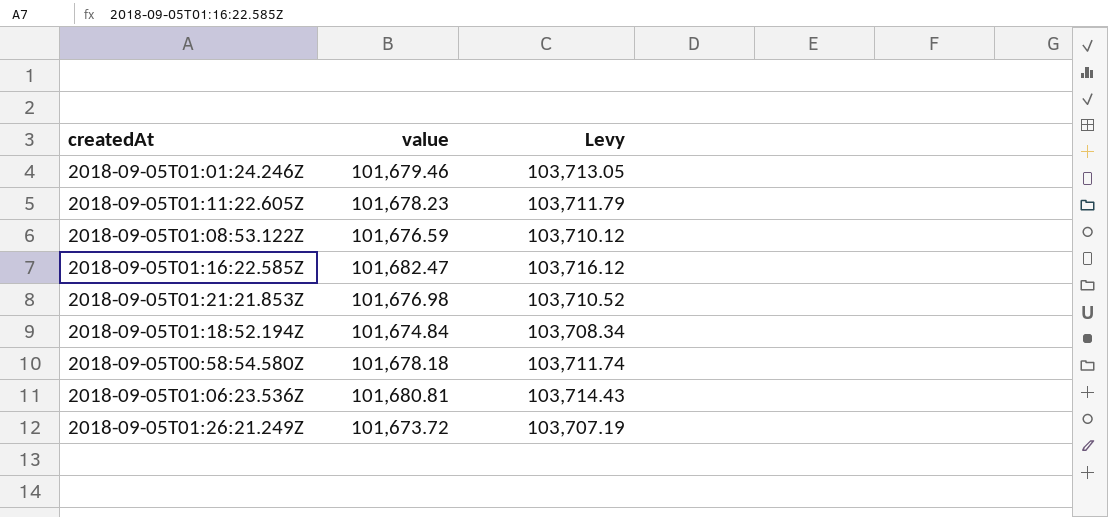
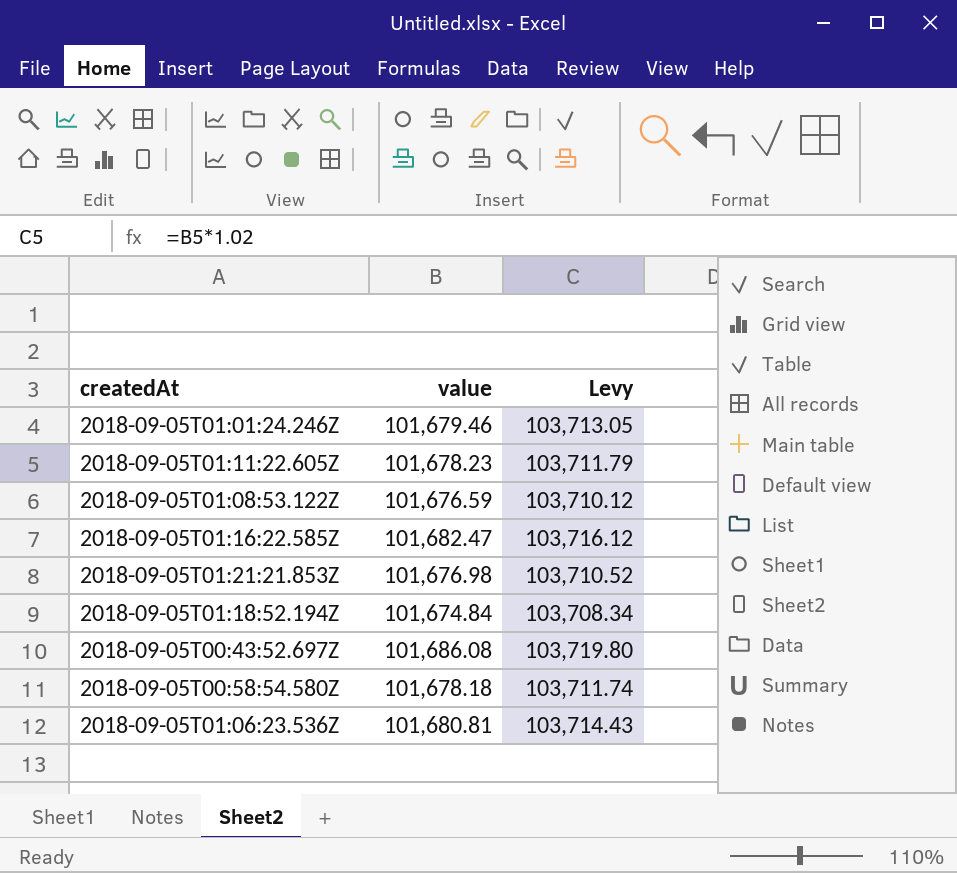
row 2018-09-05T01:26:21.249Z: 101,673.72 | 103,707.19 -> none
row 2018-09-05T00:43:52.697Z: none -> 101,686.08 | 103,719.80

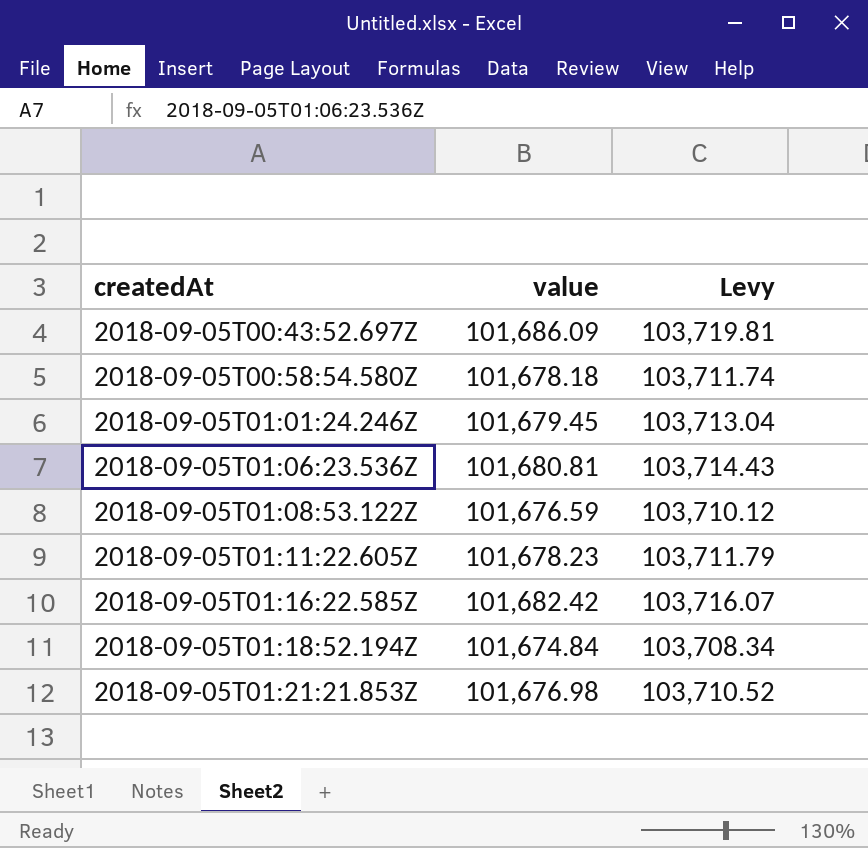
row order: none -> createdAt ascending
2018-09-05T00:43:52.697Z | value: 101,686.08 -> 101,686.09
2018-09-05T00:43:52.697Z | Levy: 103,719.80 -> 103,719.81
2018-09-05T01:01:24.246Z | value: 101,679.46 -> 101,679.45
2018-09-05T01:01:24.246Z | Levy: 103,713.05 -> 103,713.04
2018-09-05T01:16:22.585Z | value: 101,682.47 -> 101,682.42
2018-09-05T01:16:22.585Z | Levy: 103,716.12 -> 103,716.07

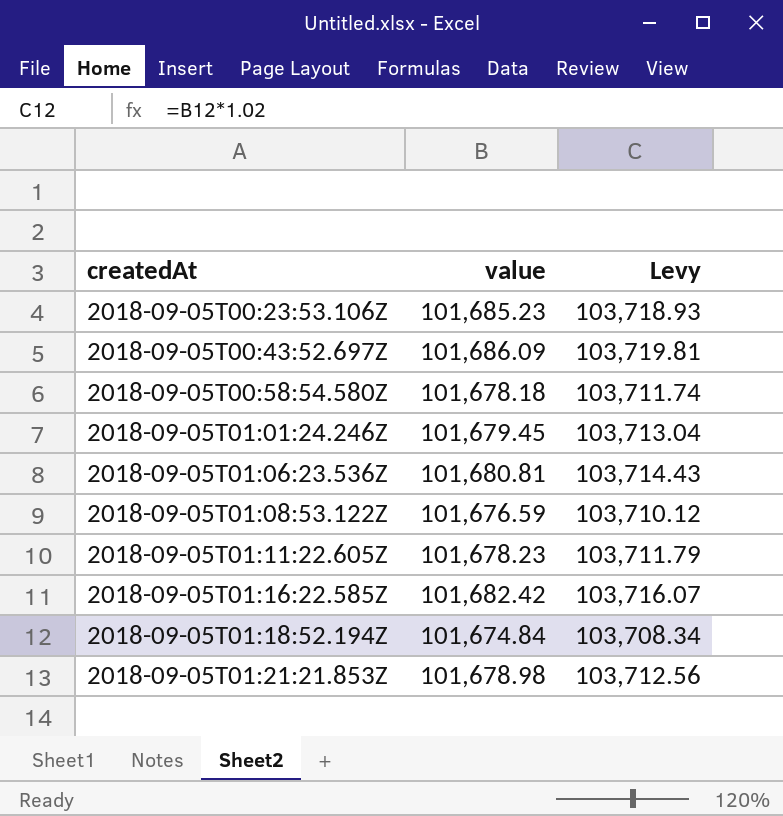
row 2018-09-05T00:23:53.106Z: none -> 101,685.23 | 103,718.93
2018-09-05T01:21:21.853Z | value: 101,676.98 -> 101,678.98
2018-09-05T01:21:21.853Z | Levy: 103,710.52 -> 103,712.56

